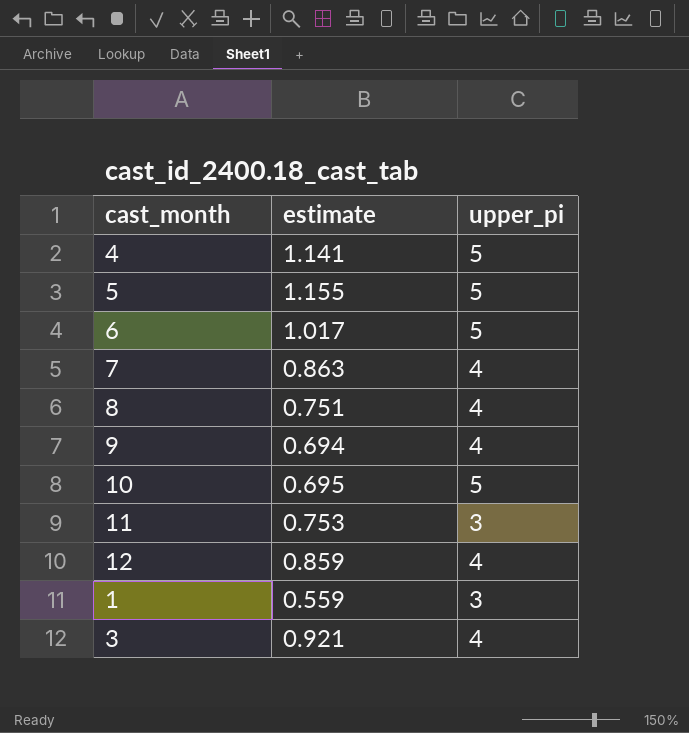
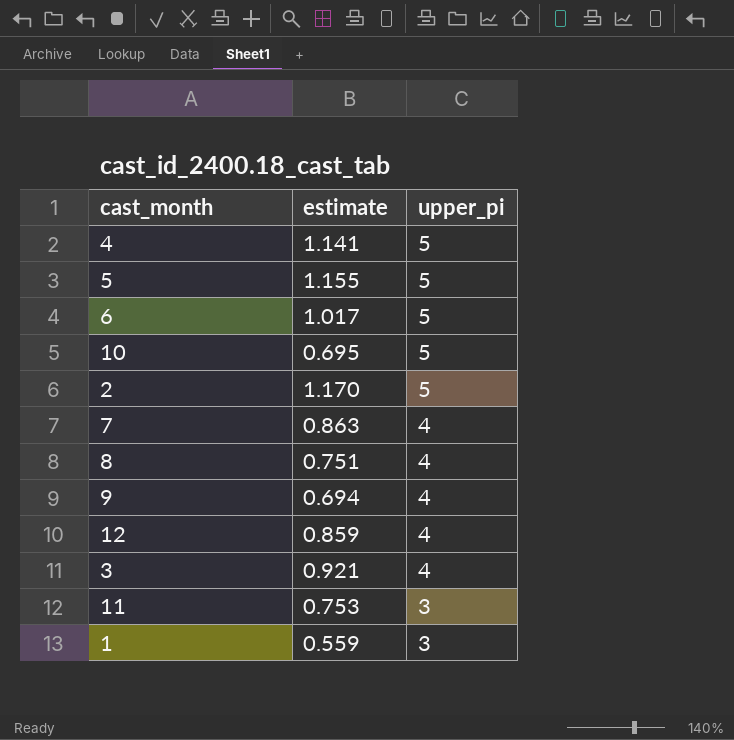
row order: none -> upper_pi descending
row 2: none -> 1.170 | 5

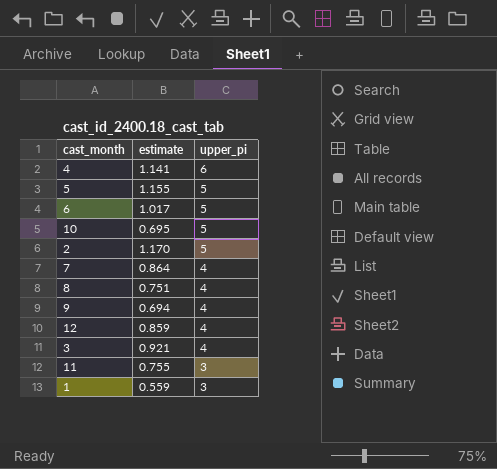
4 | upper_pi: 5 -> 6
7 | estimate: 0.863 -> 0.864
11 | estimate: 0.753 -> 0.755

